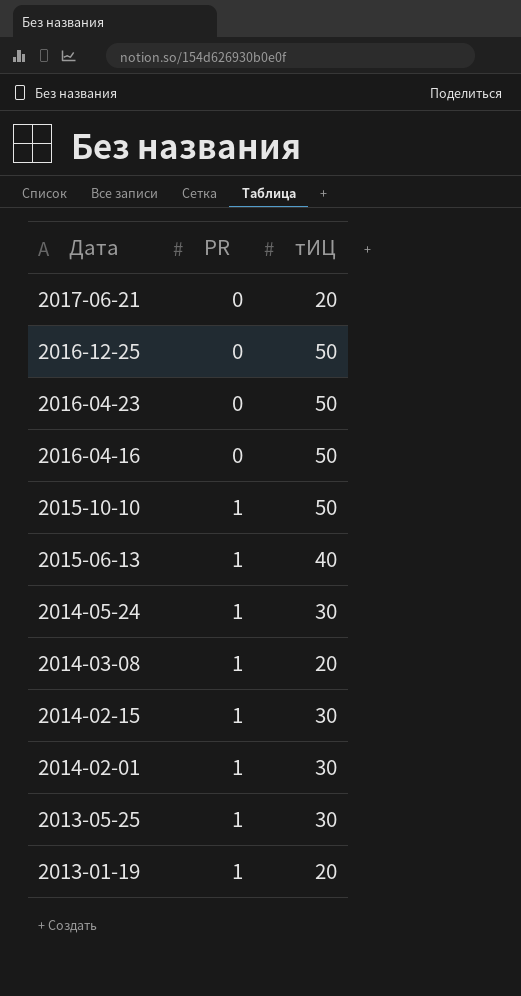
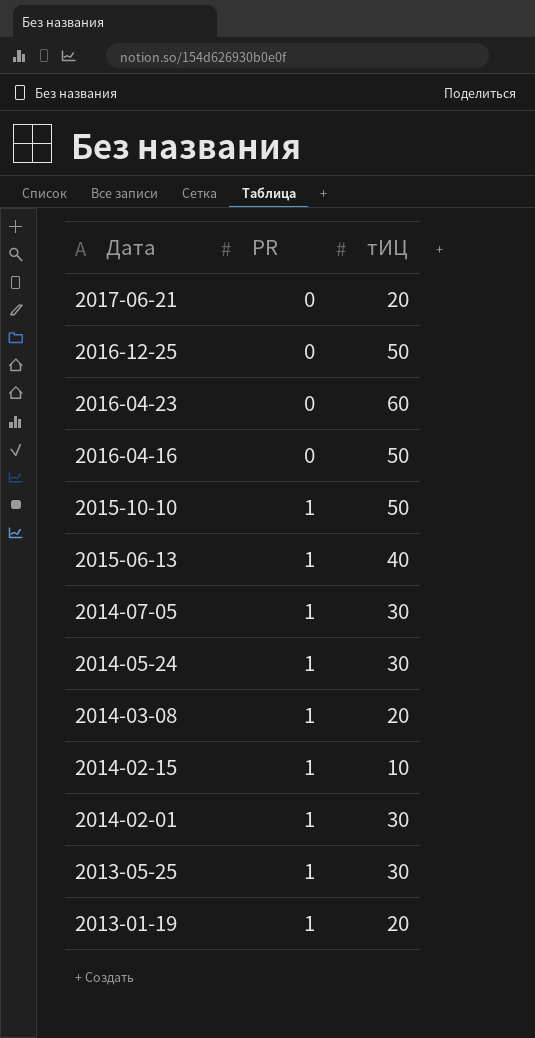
2016-04-23 | тИЦ: 50 -> 60
row 2014-07-05: none -> 1 | 30
2014-02-15 | тИЦ: 30 -> 10

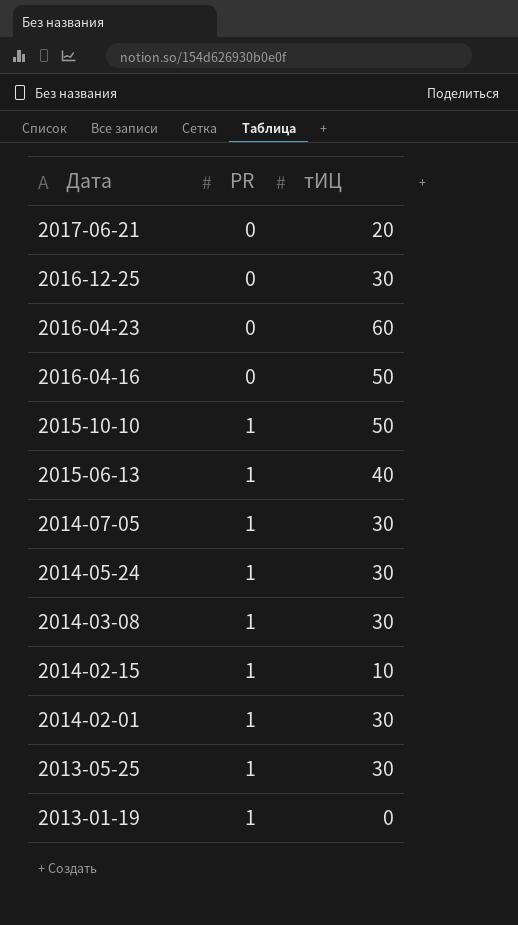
2016-12-25 | тИЦ: 50 -> 30
2014-03-08 | тИЦ: 20 -> 30
2013-01-19 | тИЦ: 20 -> 0

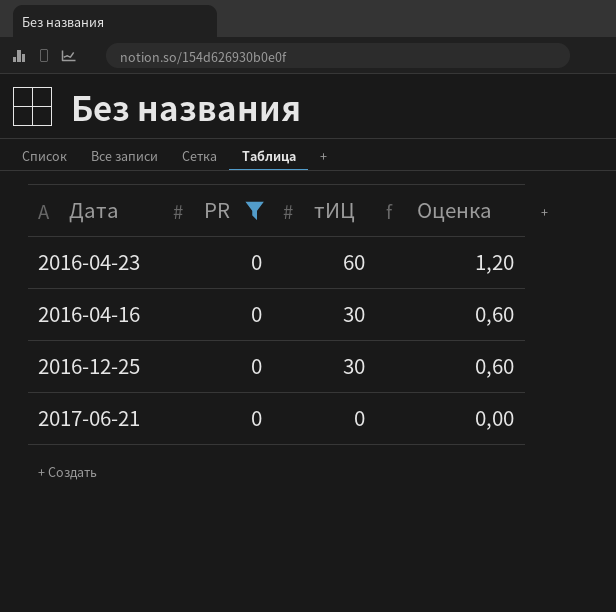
filter: none -> PR = 0
row order: Дата descending -> тИЦ descending
column Оценка | formula: none -> [тИЦ] * 0,02
2016-04-16 | тИЦ: 50 -> 30
2017-06-21 | тИЦ: 20 -> 0

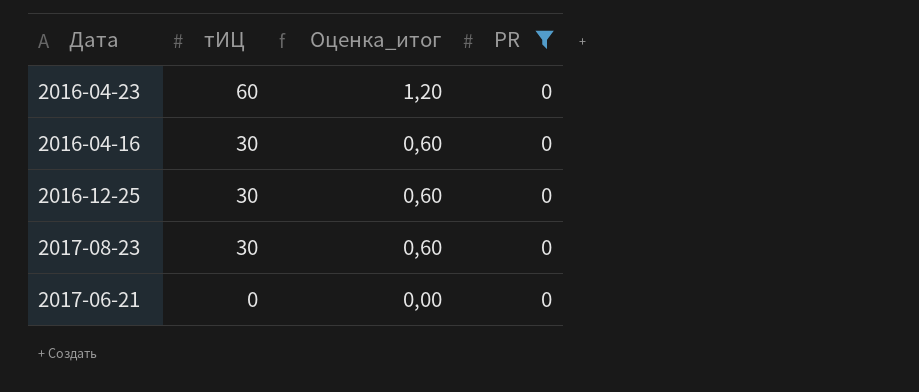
column name: Оценка -> Оценка_итог
column PR | position: 2 -> 4
row 2017-08-23: none -> 30 | 0,60 | 0

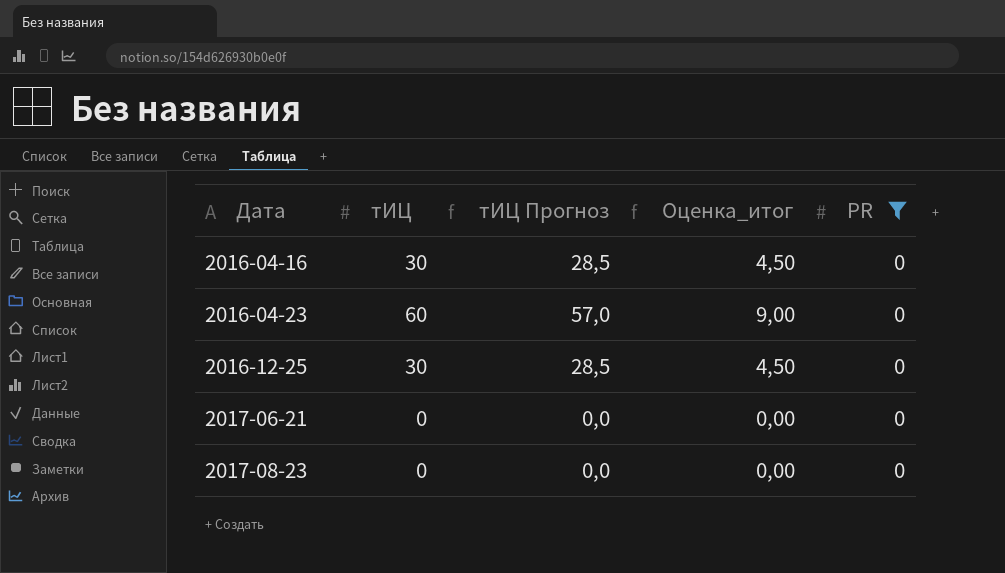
row order: тИЦ descending -> Дата ascending
column тИЦ Прогноз | formula: none -> [тИЦ] * 0,95
column Оценка_итог | formula: [тИЦ] * 0,02 -> [тИЦ] * 0,15
2017-08-23 | тИЦ: 30 -> 0

